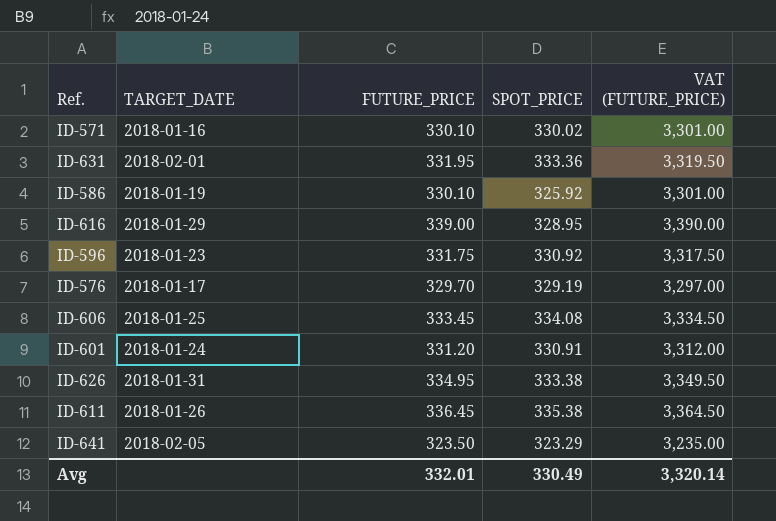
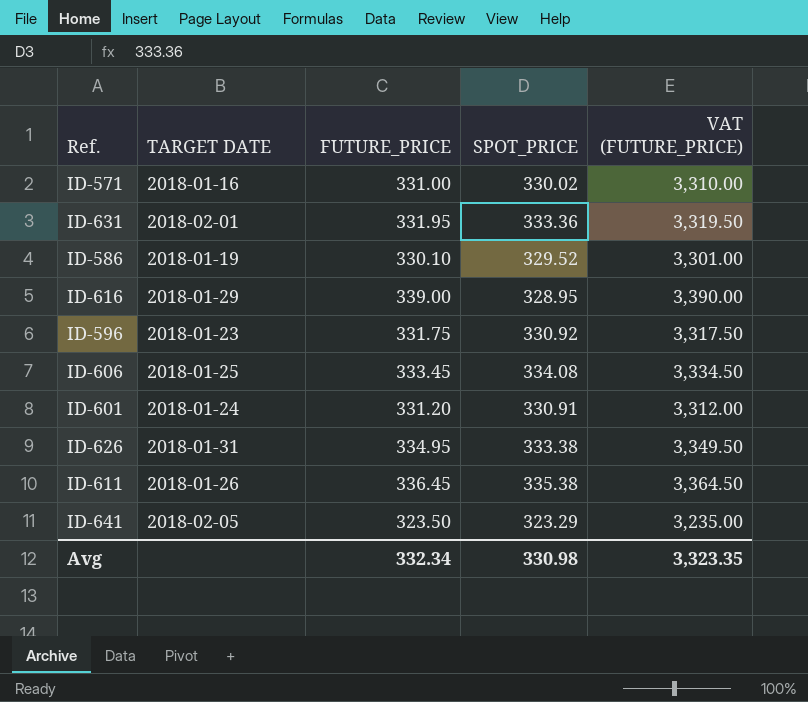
column name: TARGET_DATE -> TARGET DATE
row ID-576: 2018-01-17 | 329.70 | 329.19 | 3,297.00 -> none
ID-571 | FUTURE_PRICE: 330.10 -> 331.00
ID-571 | VAT (FUTURE_PRICE): 3,301.00 -> 3,310.00
ID-586 | SPOT_PRICE: 325.92 -> 329.52
Avg | FUTURE_PRICE: 332.01 -> 332.34
Avg | SPOT_PRICE: 330.49 -> 330.98
Avg | VAT (FUTURE_PRICE): 3,320.14 -> 3,323.35

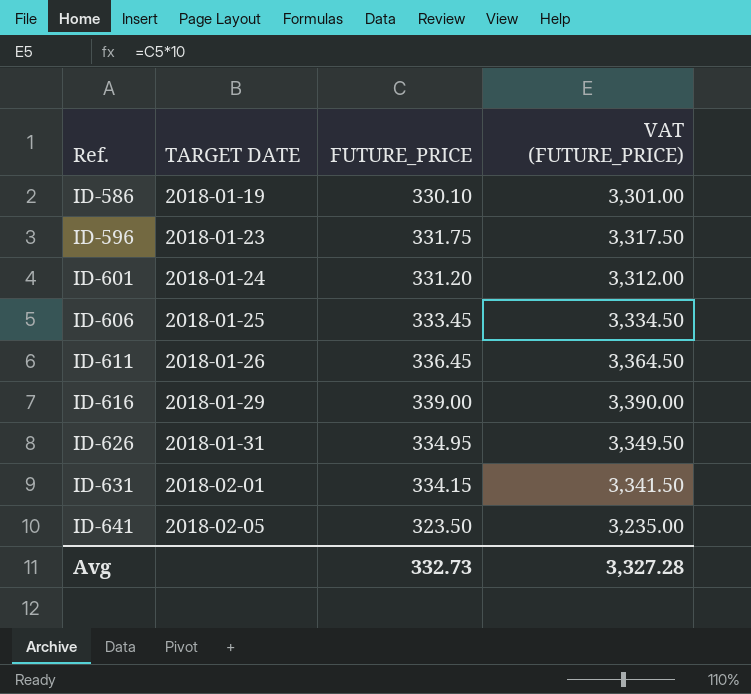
row order: none -> Ref. ascending
column SPOT_PRICE | position: 4 -> none
row ID-571: 2018-01-16 | 331.00 | 330.02 | 3,310.00 -> none
ID-631 | FUTURE_PRICE: 331.95 -> 334.15
ID-631 | VAT (FUTURE_PRICE): 3,319.50 -> 3,341.50
Avg | FUTURE_PRICE: 332.34 -> 332.73
Avg | VAT (FUTURE_PRICE): 3,323.35 -> 3,327.28

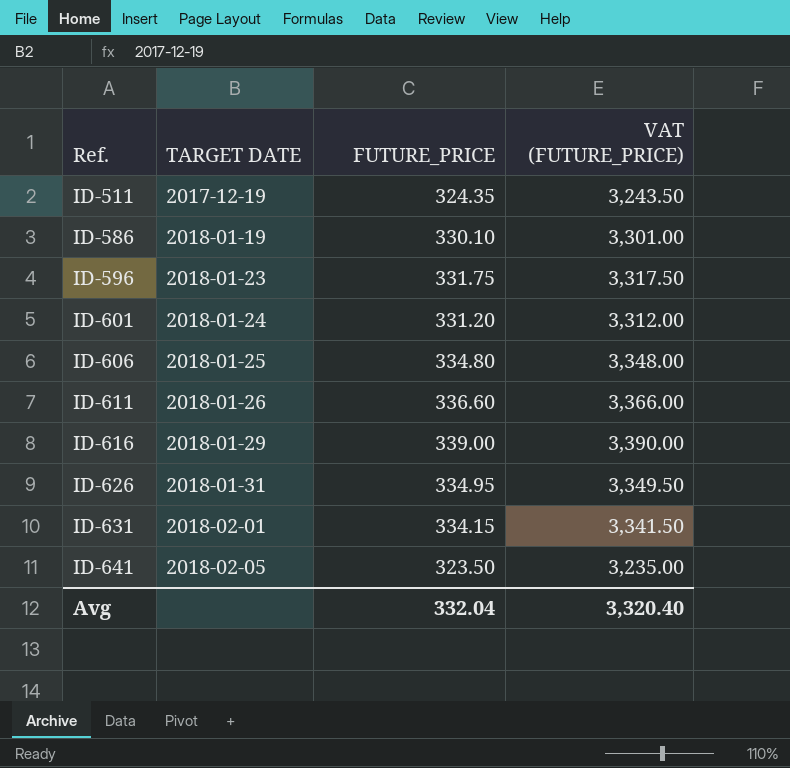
row ID-511: none -> 2017-12-19 | 324.35 | 3,243.50
ID-606 | FUTURE_PRICE: 333.45 -> 334.80
ID-606 | VAT (FUTURE_PRICE): 3,334.50 -> 3,348.00
ID-611 | FUTURE_PRICE: 336.45 -> 336.60
ID-611 | VAT (FUTURE_PRICE): 3,364.50 -> 3,366.00
Avg | FUTURE_PRICE: 332.73 -> 332.04
Avg | VAT (FUTURE_PRICE): 3,327.28 -> 3,320.40

